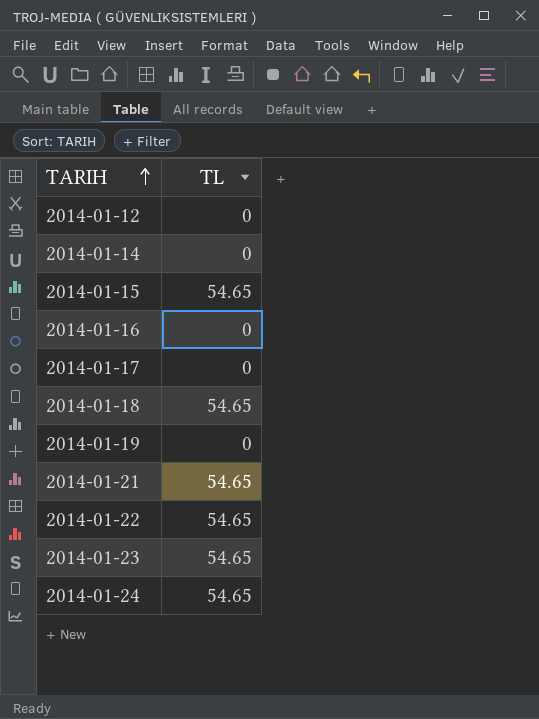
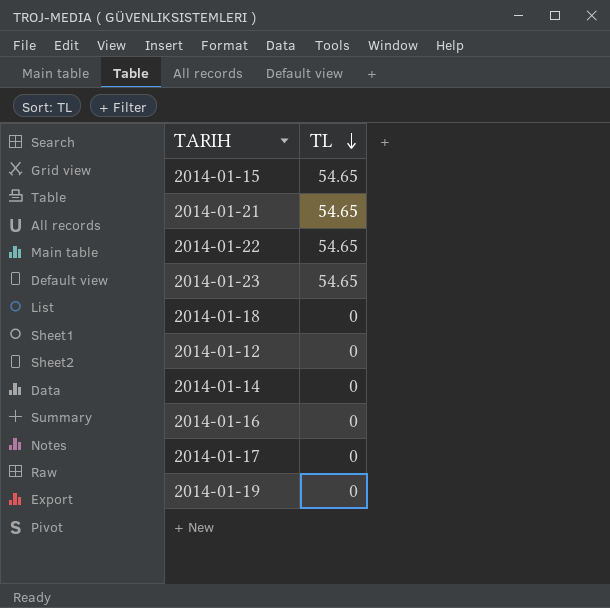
row order: TARIH ascending -> TL descending
row 2014-01-24: 54.65 -> none
2014-01-18 | TL: 54.65 -> 0

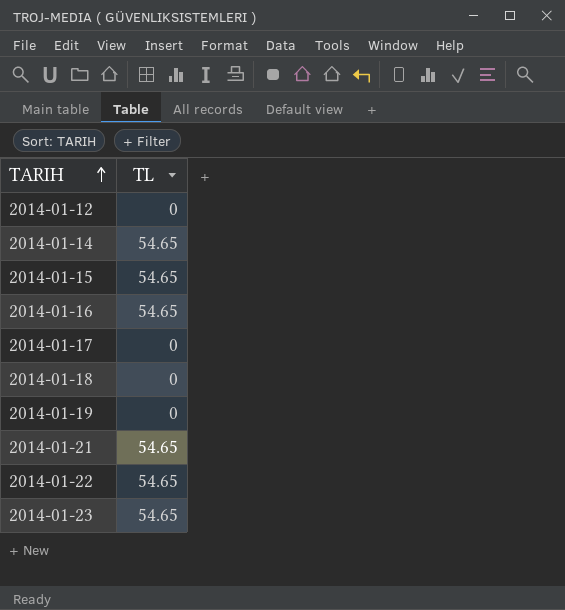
row order: TL descending -> TARIH ascending
2014-01-14 | TL: 0 -> 54.65
2014-01-16 | TL: 0 -> 54.65

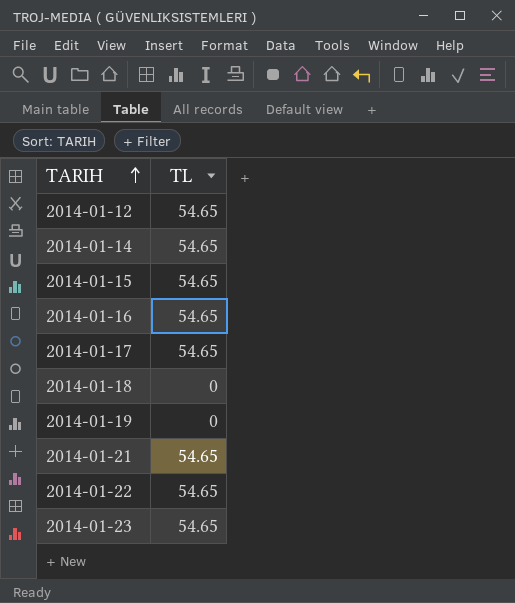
2014-01-12 | TL: 0 -> 54.65
2014-01-17 | TL: 0 -> 54.65

